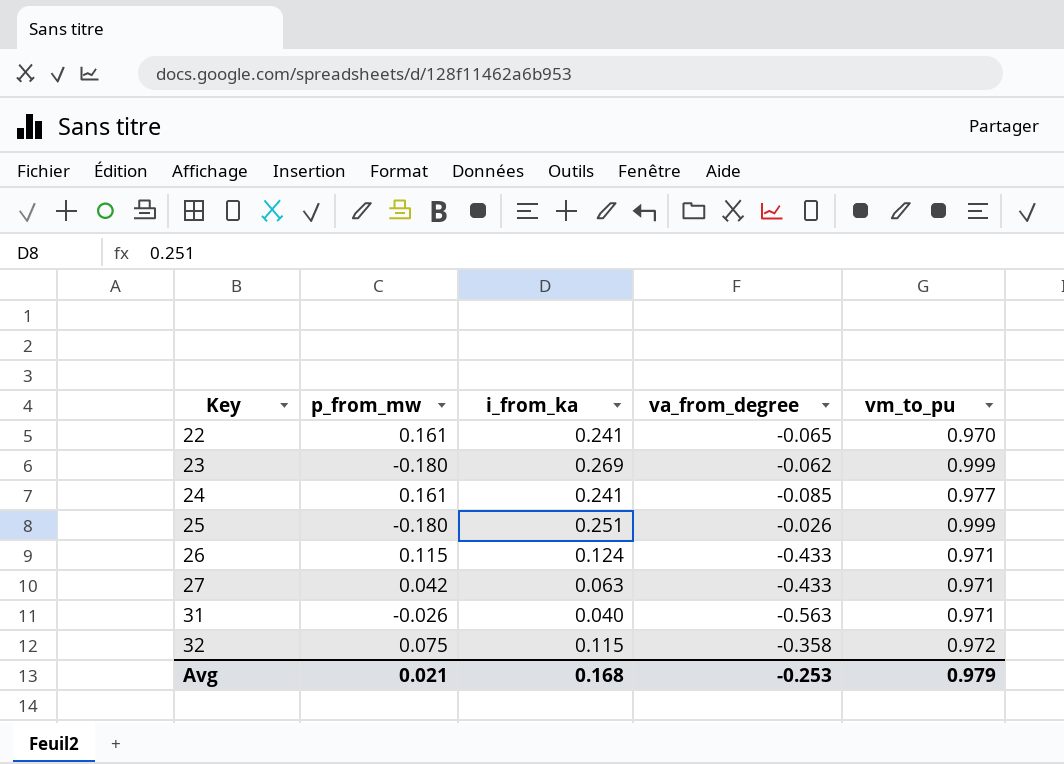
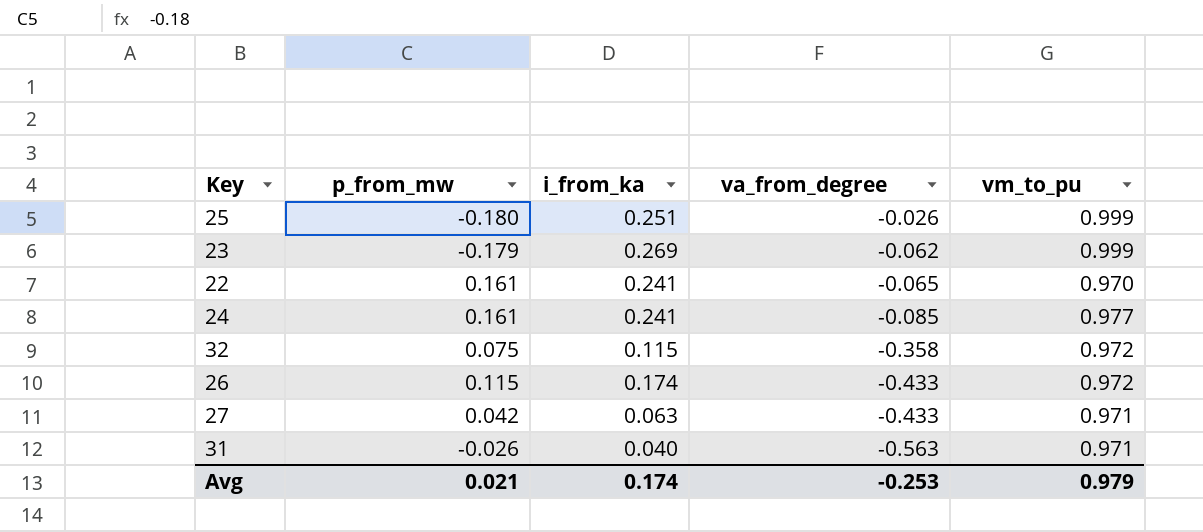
row order: Key ascending -> va_from_degree descending
23 | p_from_mw: -0.180 -> -0.179
26 | i_from_ka: 0.124 -> 0.174
26 | vm_to_pu: 0.971 -> 0.972
Avg | i_from_ka: 0.168 -> 0.174

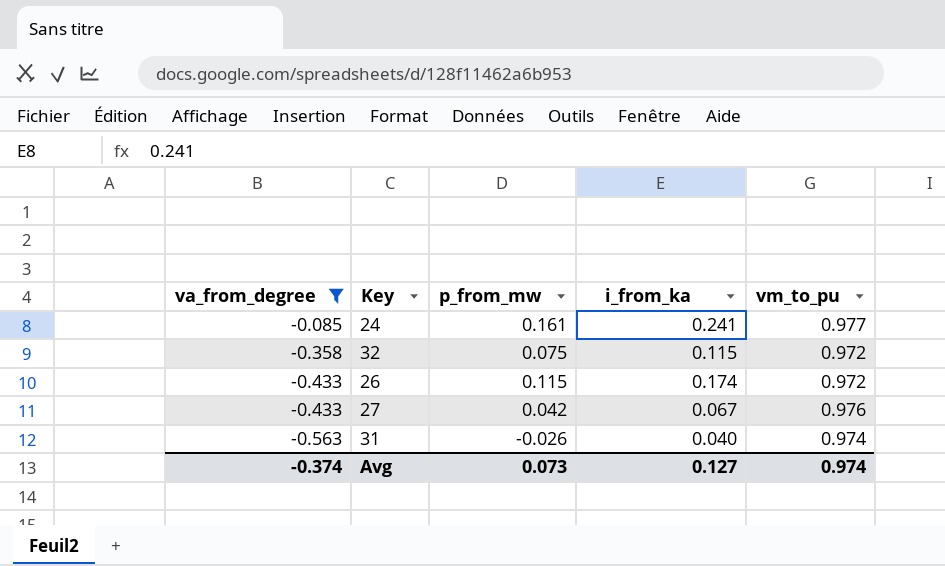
filter: none -> va_from_degree <= -0.085
column va_from_degree | position: 4 -> 1
27 | i_from_ka: 0.063 -> 0.067
27 | vm_to_pu: 0.971 -> 0.976
31 | vm_to_pu: 0.971 -> 0.974
Avg | va_from_degree: -0.253 -> -0.374
Avg | p_from_mw: 0.021 -> 0.073
Avg | i_from_ka: 0.174 -> 0.127
Avg | vm_to_pu: 0.979 -> 0.974

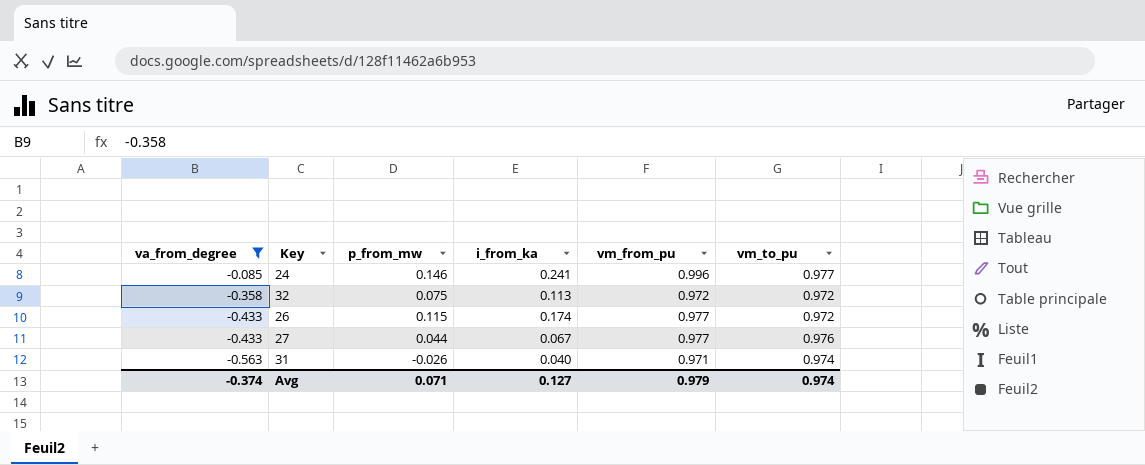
column vm_from_pu | position: none -> 5
24 | p_from_mw: 0.161 -> 0.146
32 | i_from_ka: 0.115 -> 0.113
27 | p_from_mw: 0.042 -> 0.044
Avg | p_from_mw: 0.073 -> 0.071

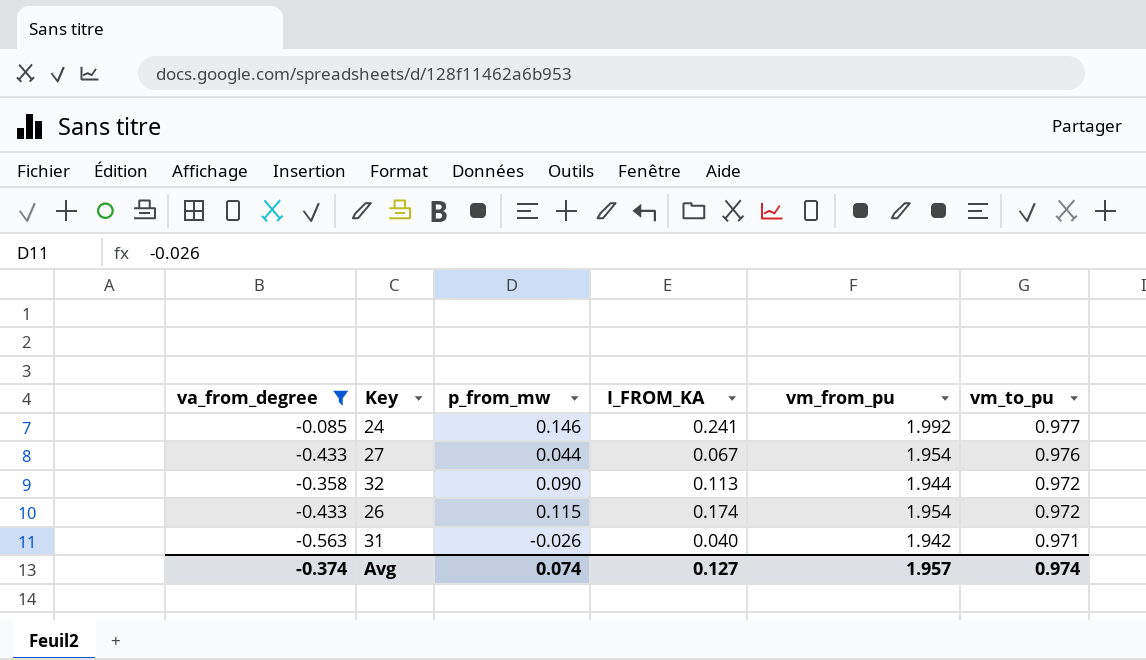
row order: va_from_degree descending -> vm_to_pu descending
column name: i_from_ka -> I_FROM_KA
24 | vm_from_pu: 0.996 -> 1.992
27 | vm_from_pu: 0.977 -> 1.954
32 | p_from_mw: 0.075 -> 0.090
32 | vm_from_pu: 0.972 -> 1.944
26 | vm_from_pu: 0.977 -> 1.954
31 | vm_from_pu: 0.971 -> 1.942
31 | vm_to_pu: 0.974 -> 0.971
Avg | p_from_mw: 0.071 -> 0.074
Avg | vm_from_pu: 0.979 -> 1.957

